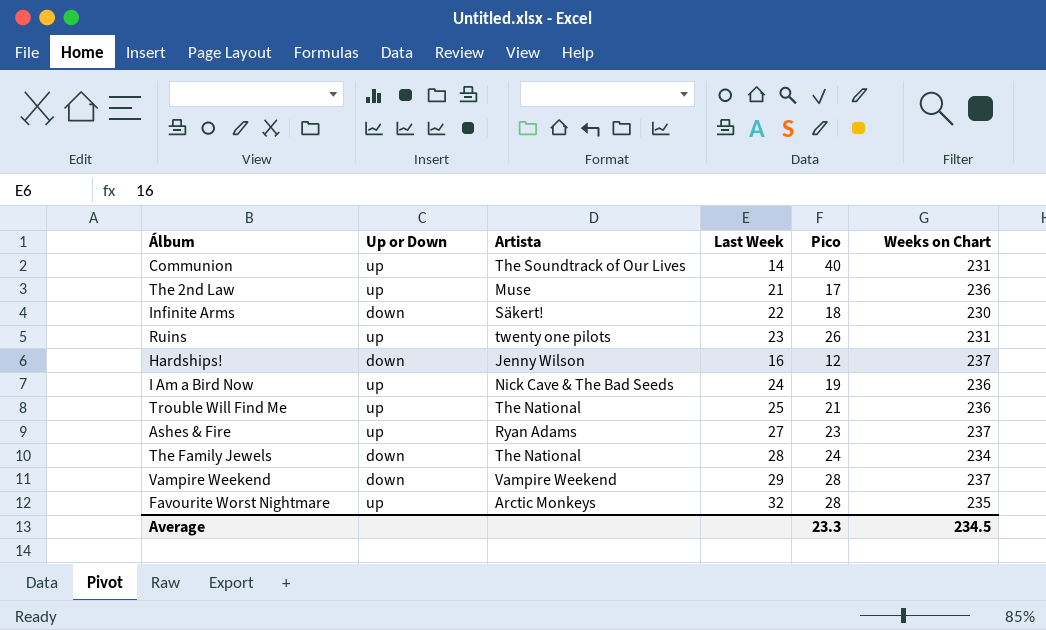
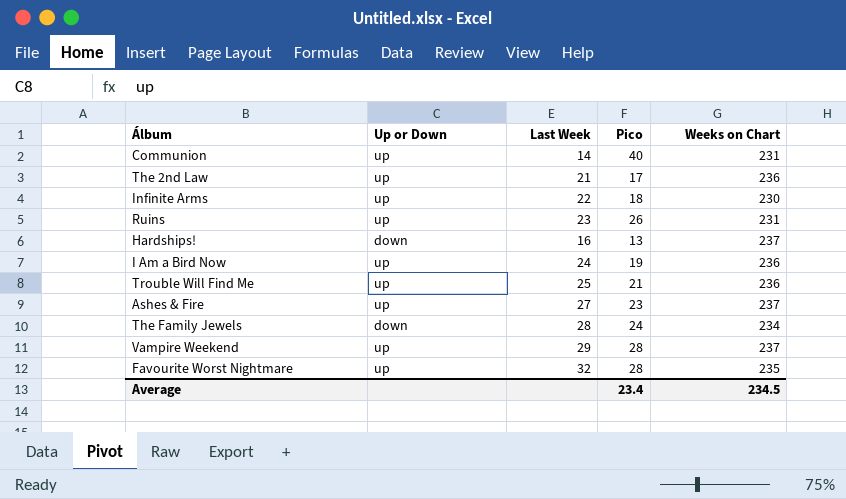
column Artista | position: 3 -> none
Infinite Arms | Up or Down: down -> up
Hardships! | Pico: 12 -> 13
Vampire Weekend | Up or Down: down -> up
Average | Pico: 23.3 -> 23.4

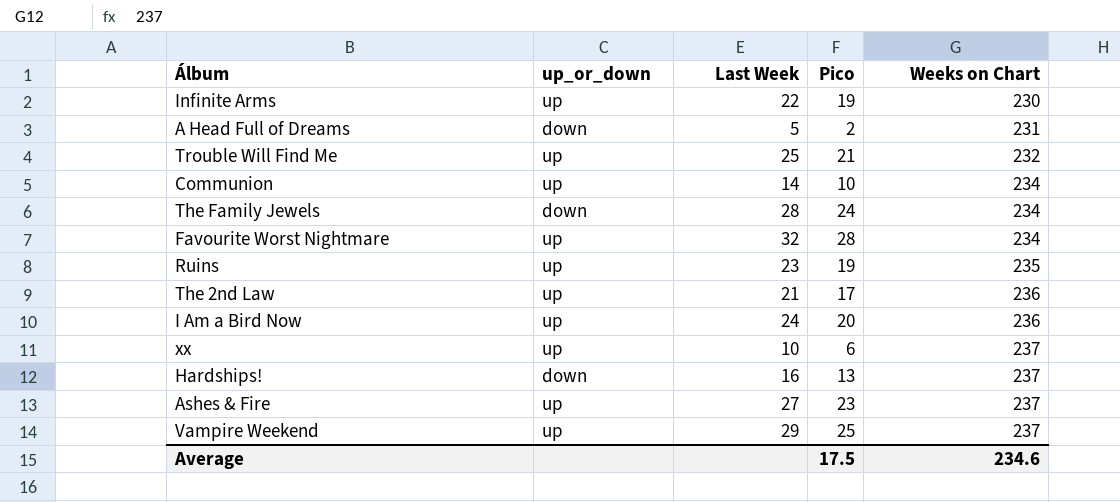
row order: none -> Weeks on Chart ascending
column name: Up or Down -> up_or_down
Infinite Arms | Pico: 18 -> 19
row A Head Full of Dreams: none -> down | 5 | 2 | 231
Trouble Will Find Me | Weeks on Chart: 236 -> 232
Communion | Pico: 40 -> 10
Communion | Weeks on Chart: 231 -> 234
Favourite Worst Nightmare | Weeks on Chart: 235 -> 234
Ruins | Pico: 26 -> 19
Ruins | Weeks on Chart: 231 -> 235
I Am a Bird Now | Pico: 19 -> 20
row xx: none -> up | 10 | 6 | 237
Vampire Weekend | Pico: 28 -> 25
Average | Pico: 23.4 -> 17.5
Average | Weeks on Chart: 234.5 -> 234.6

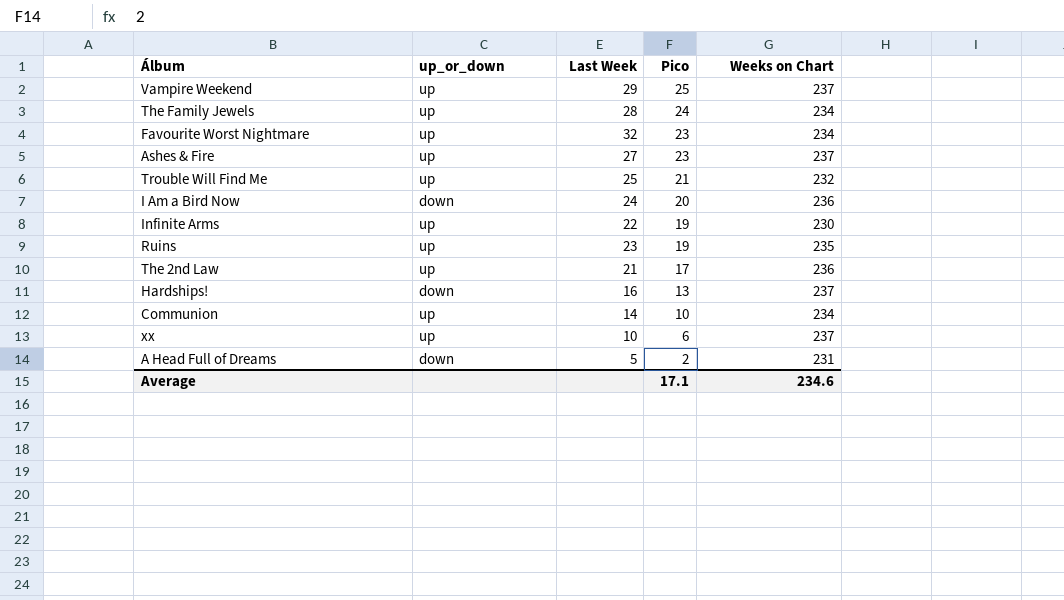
row order: Weeks on Chart ascending -> Pico descending
The Family Jewels | up_or_down: down -> up
Favourite Worst Nightmare | Pico: 28 -> 23
I Am a Bird Now | up_or_down: up -> down
Average | Pico: 17.5 -> 17.1

